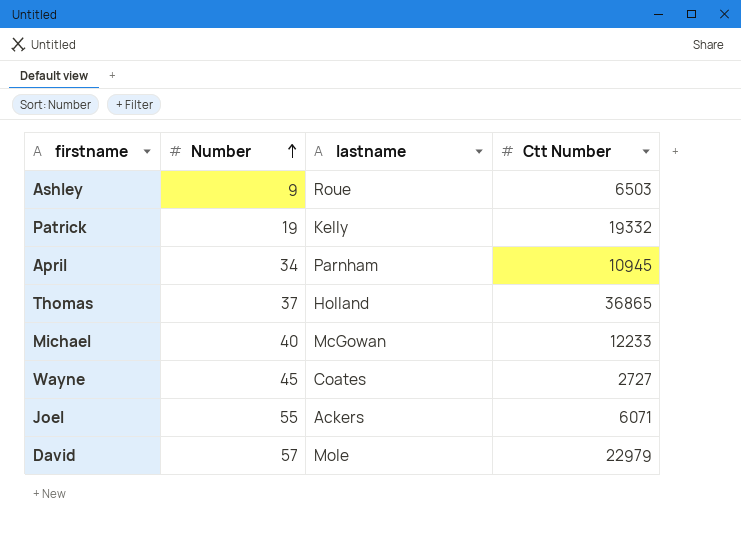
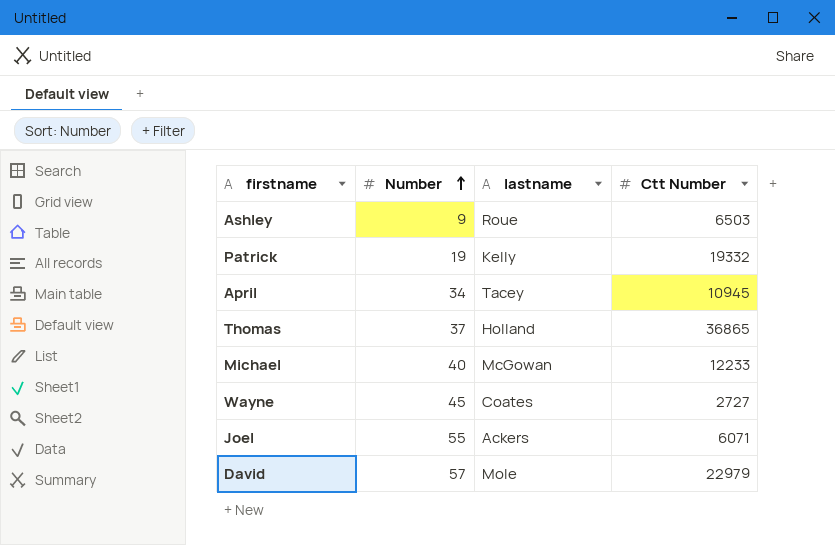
April | lastname: Parnham -> Tacey

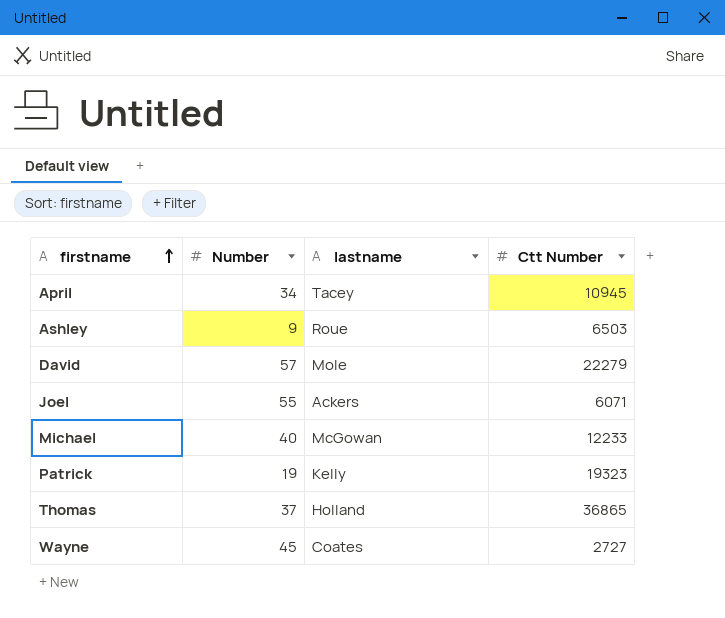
row order: Number ascending -> firstname ascending
David | Ctt Number: 22979 -> 22279
Patrick | Ctt Number: 19332 -> 19323

